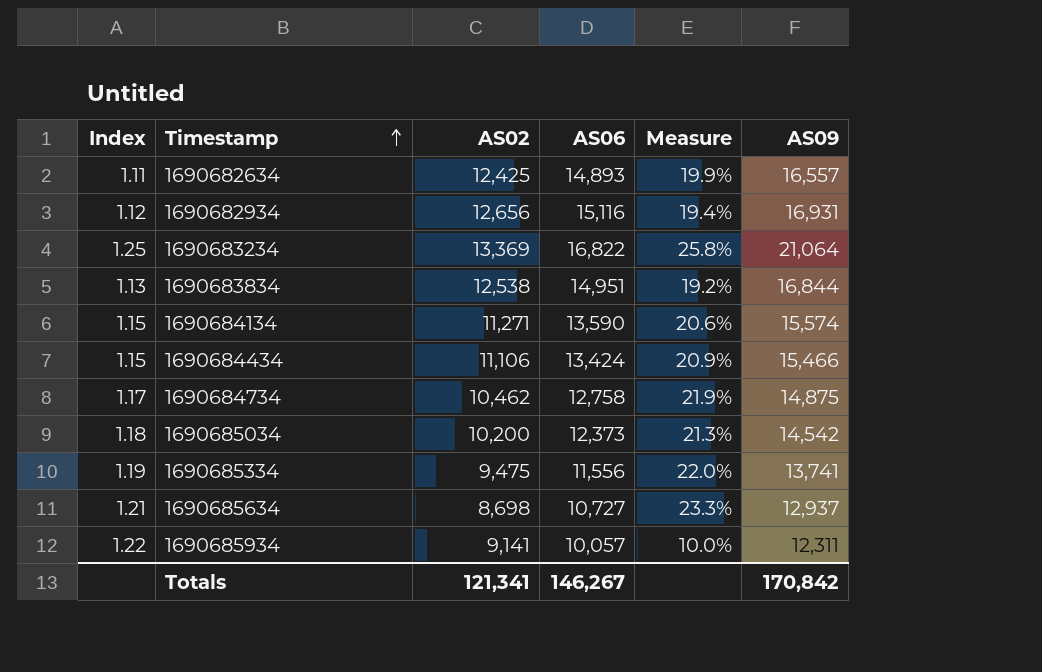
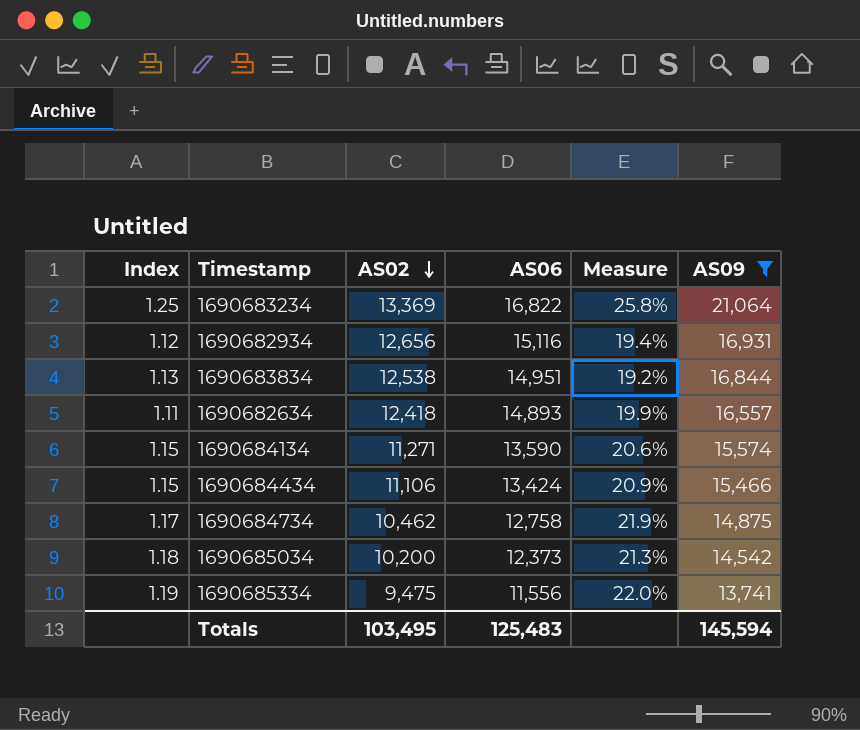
filter: none -> AS09 >= 13,741
row order: Timestamp ascending -> AS02 descending
1690682634 | AS02: 12,425 -> 12,418
Totals | AS02: 121,341 -> 103,495
Totals | AS06: 146,267 -> 125,483
Totals | AS09: 170,842 -> 145,594

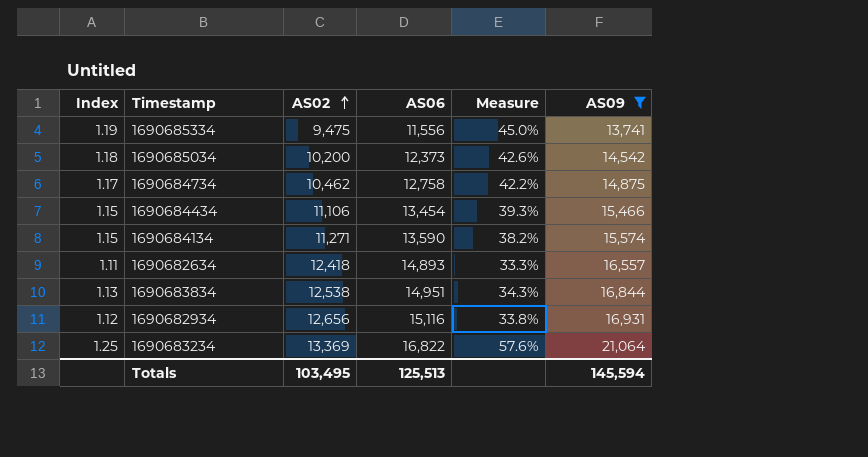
row order: AS02 descending -> AS02 ascending
column Measure | formula: ([AS06] - [AS02]) / [AS02] -> ([AS09] - [AS02]) / [AS02]
1690684434 | AS06: 13,424 -> 13,454
Totals | AS06: 125,483 -> 125,513

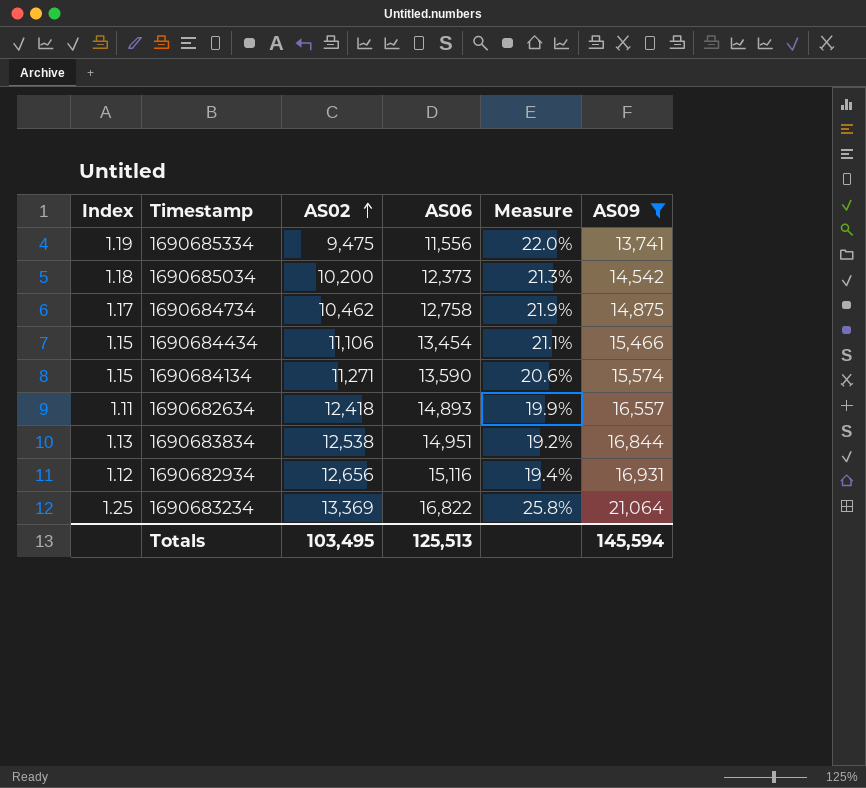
column Measure | formula: ([AS09] - [AS02]) / [AS02] -> ([AS06] - [AS02]) / [AS02]

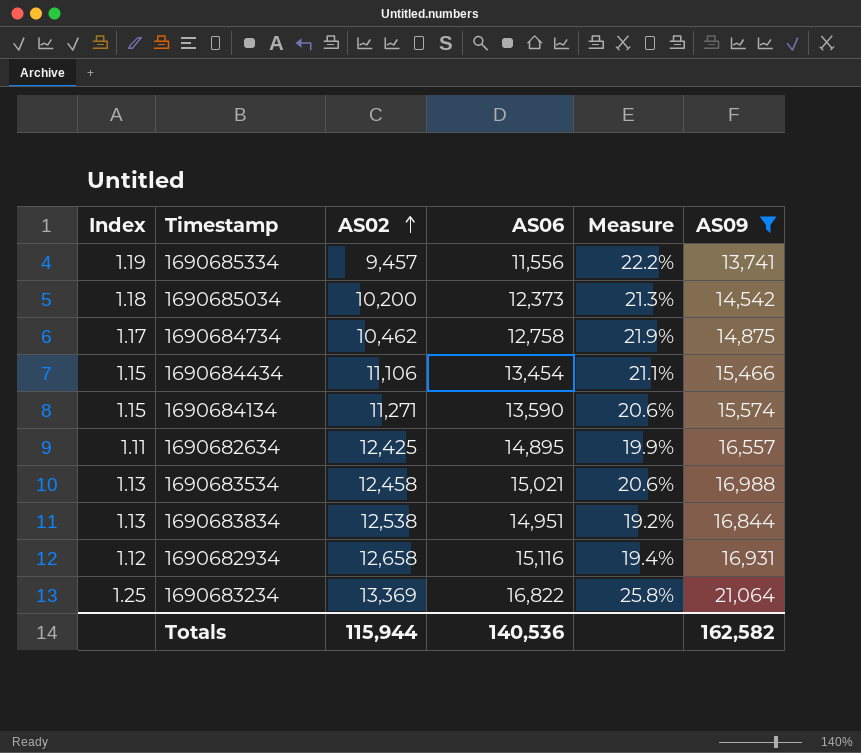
1690685334 | AS02: 9,475 -> 9,457
1690685334 | Measure: 22.0% -> 22.2%
1690682634 | AS02: 12,418 -> 12,425
1690682634 | AS06: 14,893 -> 14,895
row 1690683534: none -> 1.13 | 12,458 | 15,021 | 20.6% | 16,988
1690682934 | AS02: 12,656 -> 12,658
Totals | AS02: 103,495 -> 115,944
Totals | AS06: 125,513 -> 140,536
Totals | AS09: 145,594 -> 162,582

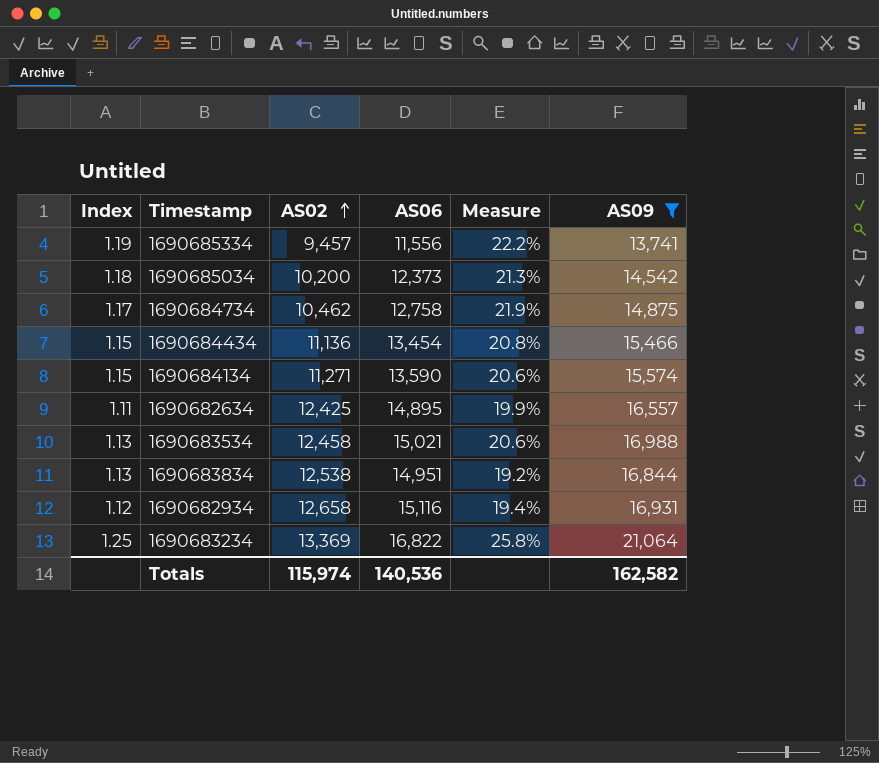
1690684434 | AS02: 11,106 -> 11,136
1690684434 | Measure: 21.1% -> 20.8%
Totals | AS02: 115,944 -> 115,974

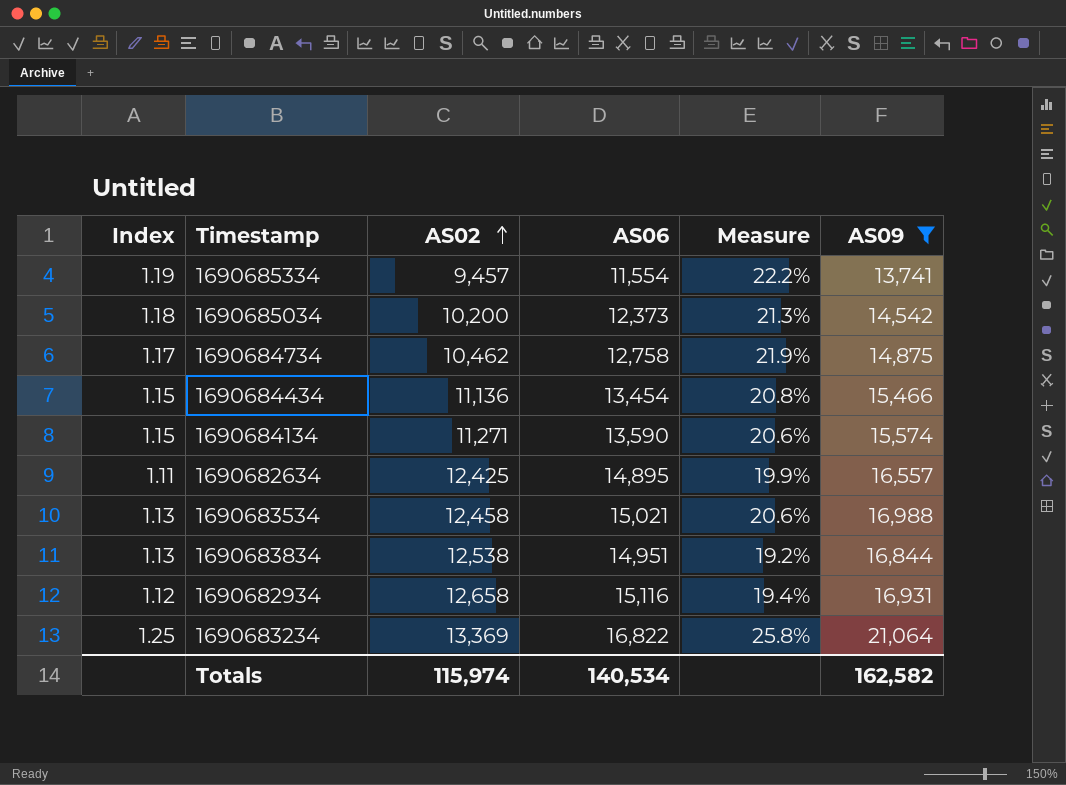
1690685334 | AS06: 11,556 -> 11,554
Totals | AS06: 140,536 -> 140,534

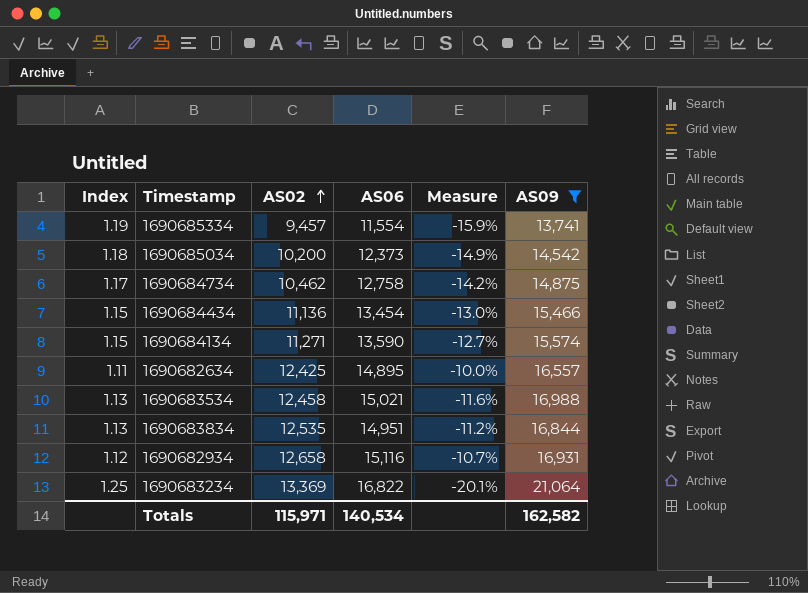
column Measure | formula: ([AS06] - [AS02]) / [AS02] -> ([AS06] - [AS09]) / [AS09]
1690683834 | AS02: 12,538 -> 12,535
Totals | AS02: 115,974 -> 115,971

